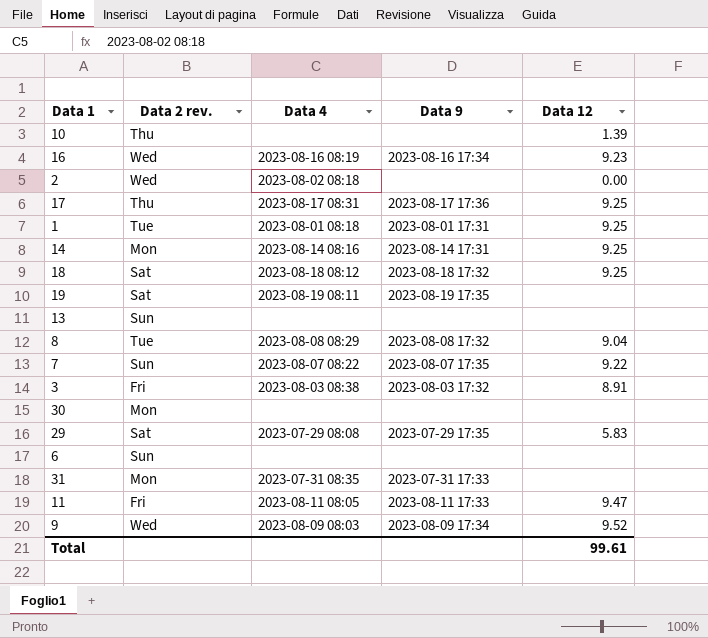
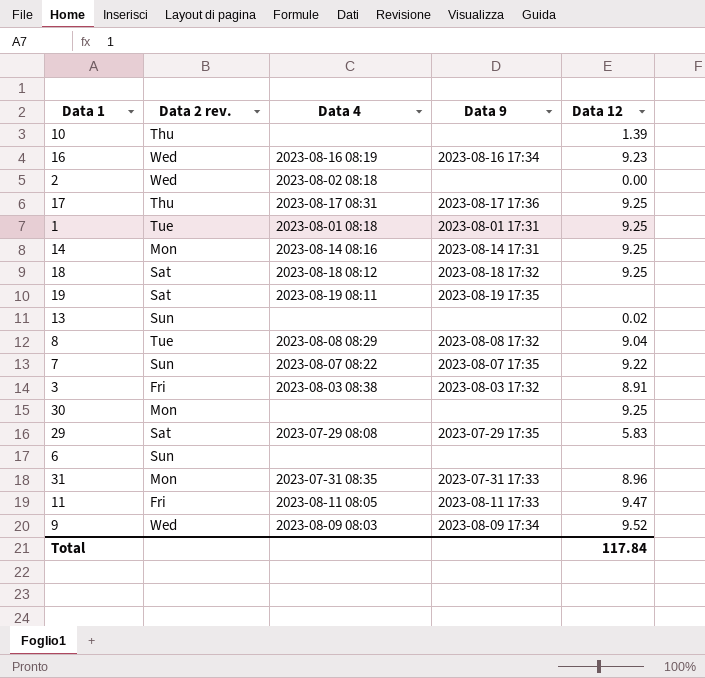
13 | Data 12: none -> 0.02
30 | Data 12: none -> 9.25
31 | Data 12: none -> 8.96
Total | Data 12: 99.61 -> 117.84

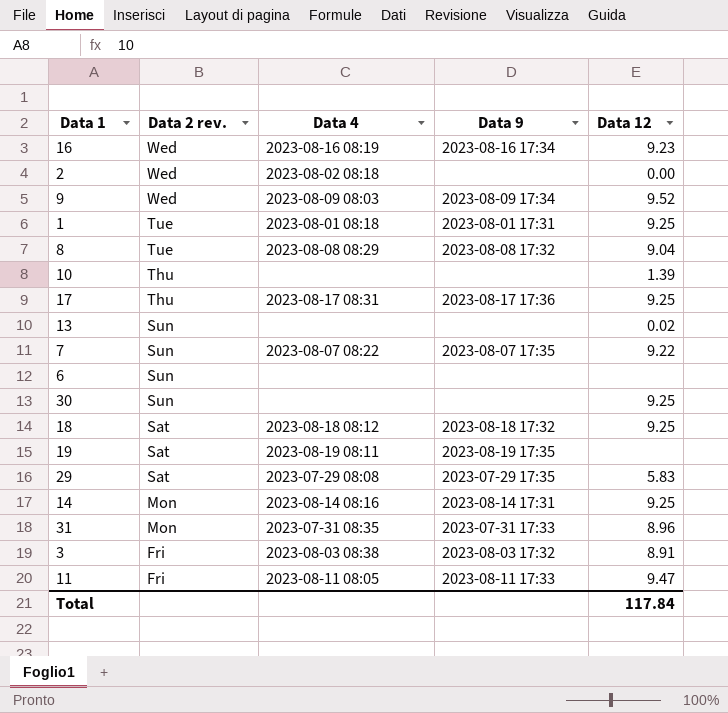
row order: none -> Data 2 rev. descending
30 | Data 2 rev.: Mon -> Sun

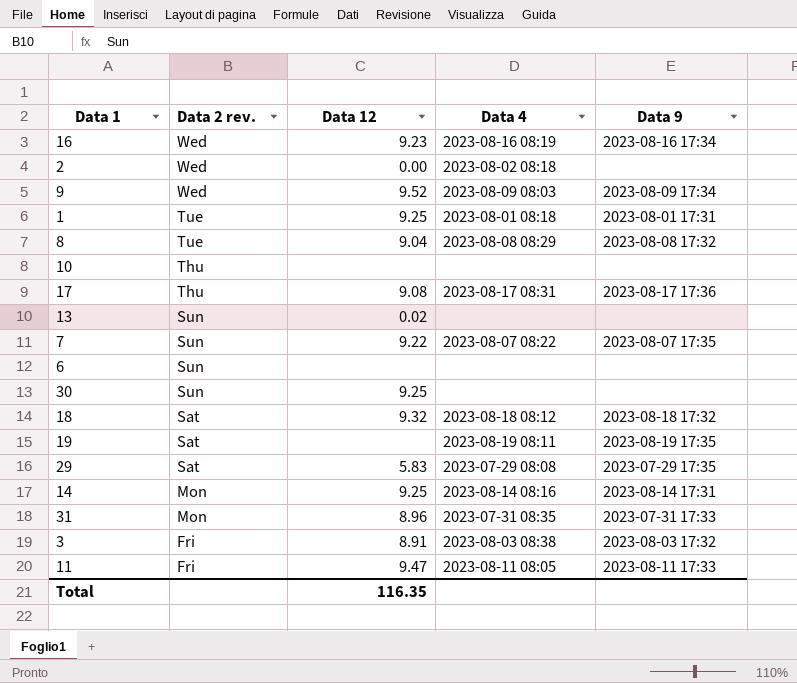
column Data 12 | position: 5 -> 3
10 | Data 12: 1.39 -> none
17 | Data 12: 9.25 -> 9.08
18 | Data 12: 9.25 -> 9.32
Total | Data 12: 117.84 -> 116.35

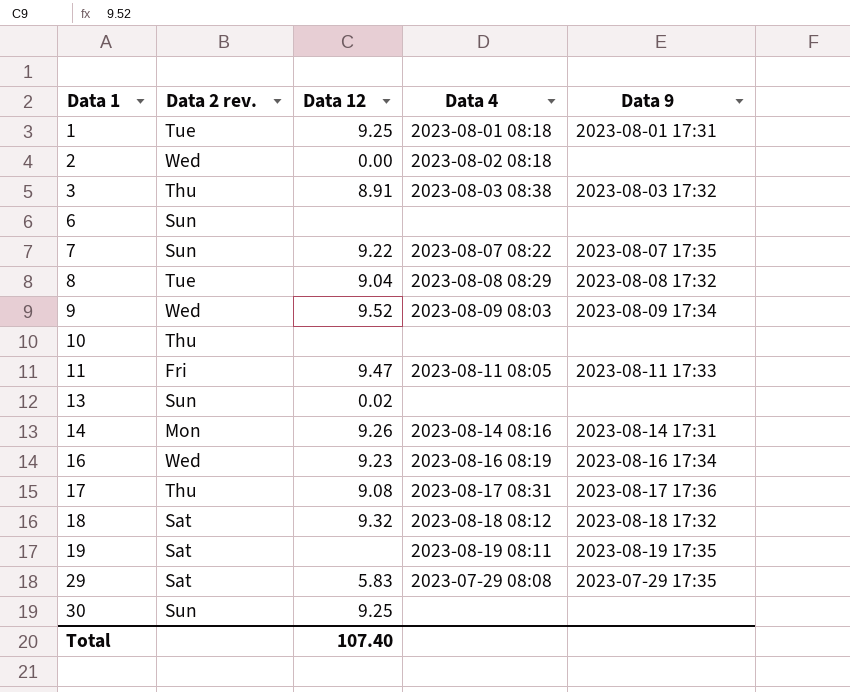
row order: Data 2 rev. descending -> Data 1 ascending
row 31: Mon | 8.96 | 2023-07-31 08:35 | 2023-07-31 17:33 -> none
3 | Data 2 rev.: Fri -> Thu
14 | Data 12: 9.25 -> 9.26
Total | Data 12: 116.35 -> 107.40

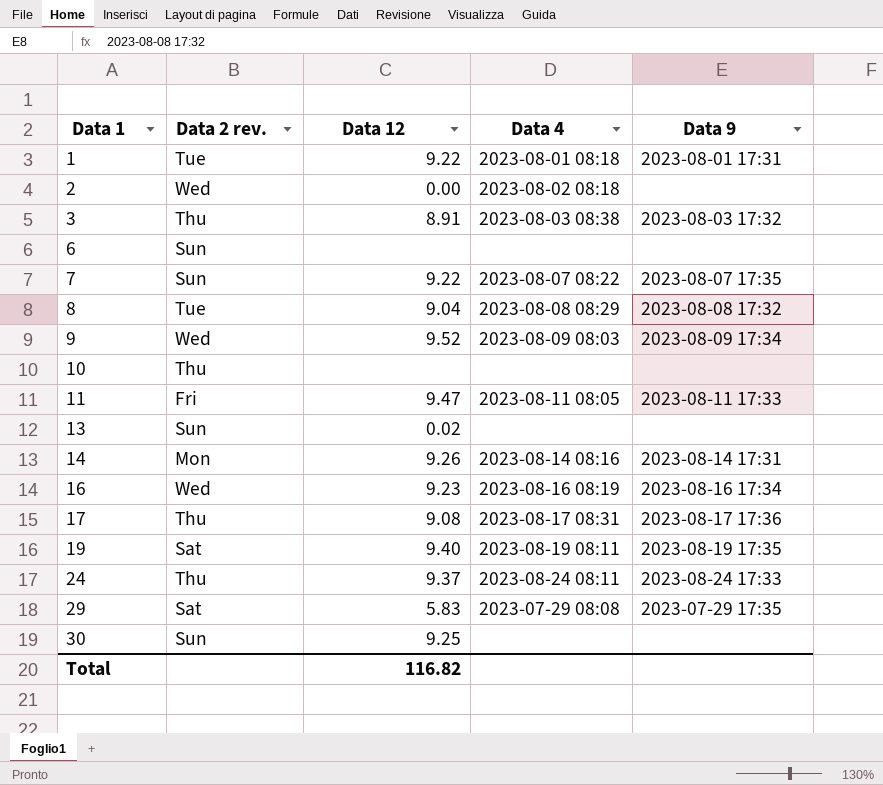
row 18: Sat | 9.32 | 2023-08-18 08:12 | 2023-08-18 17:32 -> none
1 | Data 12: 9.25 -> 9.22
19 | Data 12: none -> 9.40
row 24: none -> Thu | 9.37 | 2023-08-24 08:11 | 2023-08-24 17:33
Total | Data 12: 107.40 -> 116.82

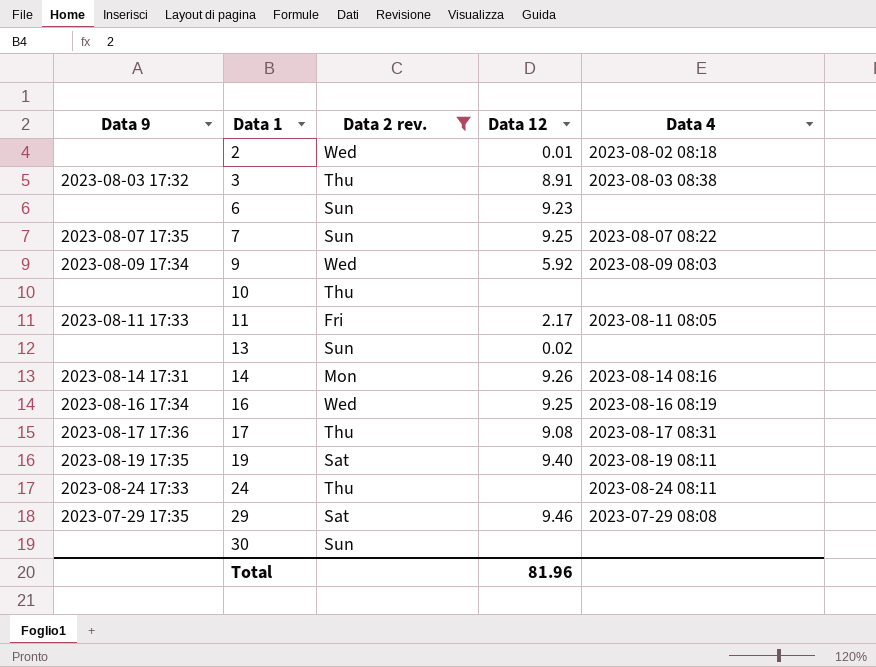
filter: none -> Data 2 rev. != Tue
column Data 9 | position: 5 -> 1
2 | Data 12: 0.00 -> 0.01
6 | Data 12: none -> 9.23
7 | Data 12: 9.22 -> 9.25
9 | Data 12: 9.52 -> 5.92
11 | Data 12: 9.47 -> 2.17
16 | Data 12: 9.23 -> 9.25
24 | Data 12: 9.37 -> none
29 | Data 12: 5.83 -> 9.46
30 | Data 12: 9.25 -> none
Total | Data 12: 116.82 -> 81.96

